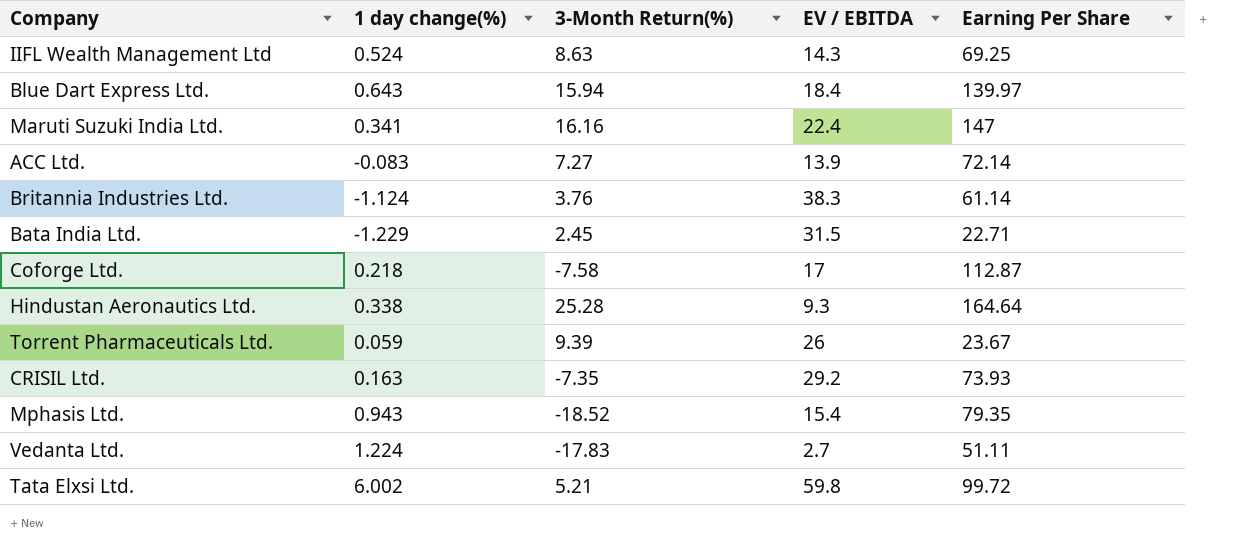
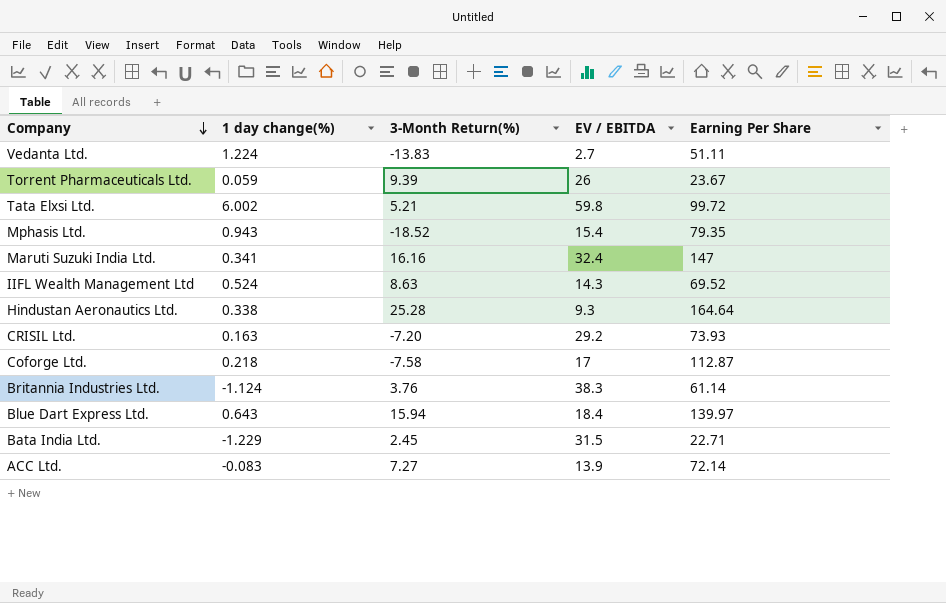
row order: none -> Company descending
Vedanta Ltd. | 3-Month Return(%): -17.83 -> -13.83
Maruti Suzuki India Ltd. | EV / EBITDA: 22.4 -> 32.4
IIFL Wealth Management Ltd | Earning Per Share: 69.25 -> 69.52
CRISIL Ltd. | 3-Month Return(%): -7.35 -> -7.20

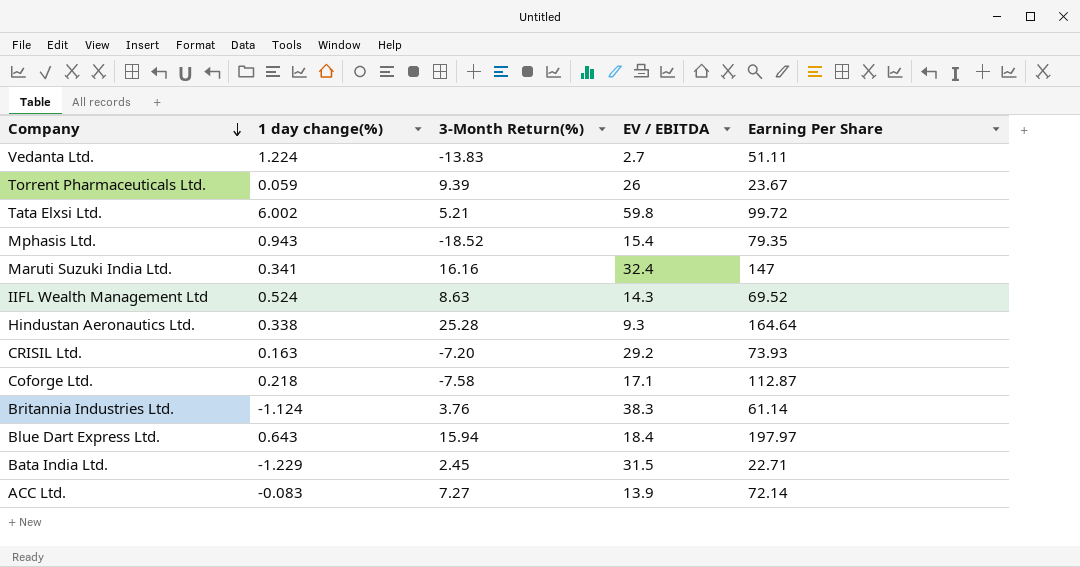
Coforge Ltd. | EV / EBITDA: 17 -> 17.1
Blue Dart Express Ltd. | Earning Per Share: 139.97 -> 197.97

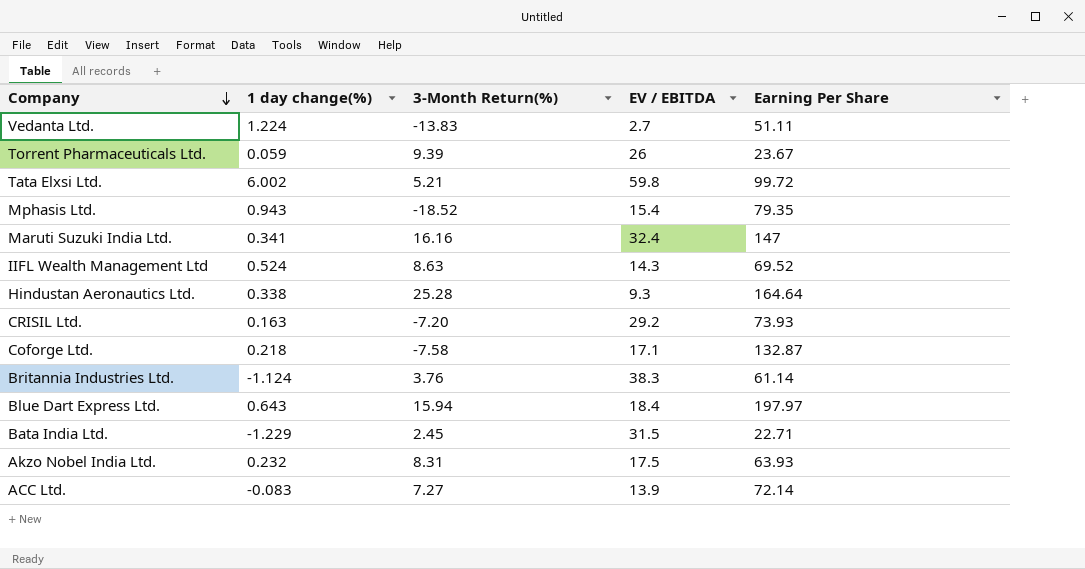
Coforge Ltd. | Earning Per Share: 112.87 -> 132.87
row Akzo Nobel India Ltd.: none -> 0.232 | 8.31 | 17.5 | 63.93

